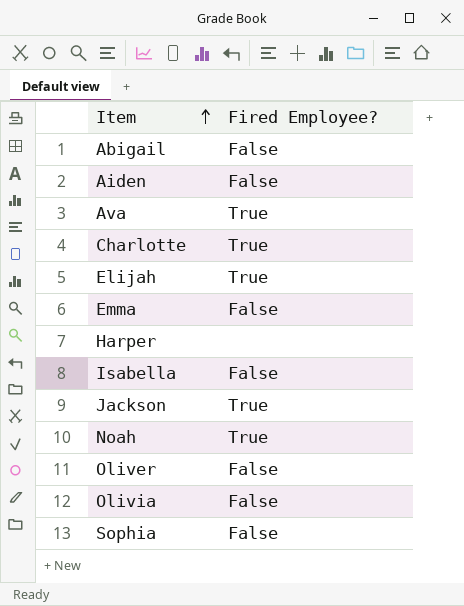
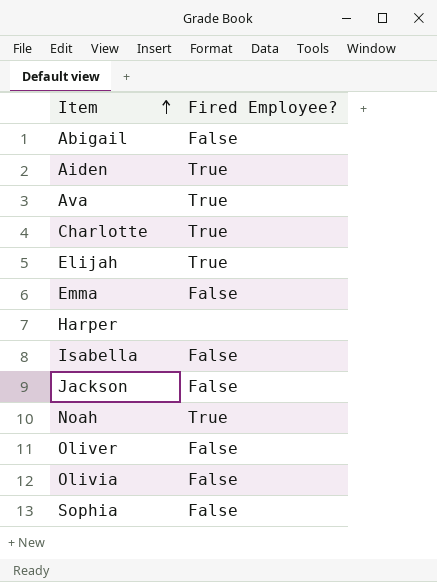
Aiden | Fired Employee?: False -> True
Jackson | Fired Employee?: True -> False

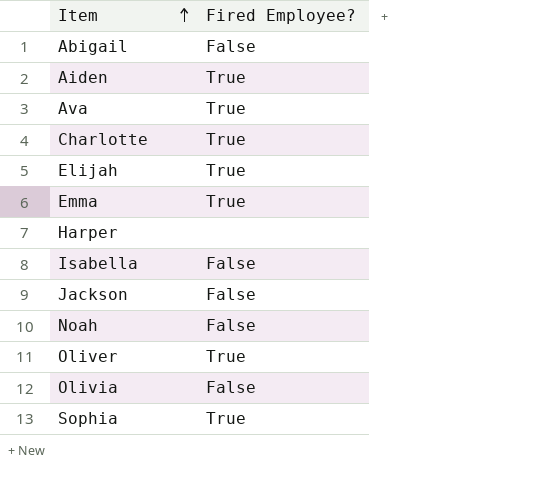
Emma | Fired Employee?: False -> True
Noah | Fired Employee?: True -> False
Oliver | Fired Employee?: False -> True
Sophia | Fired Employee?: False -> True

